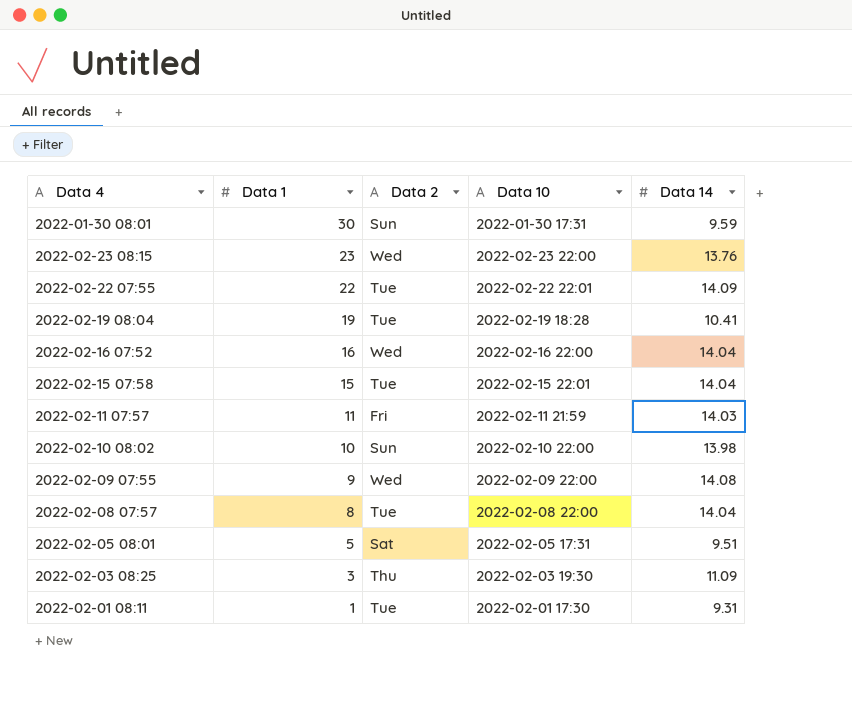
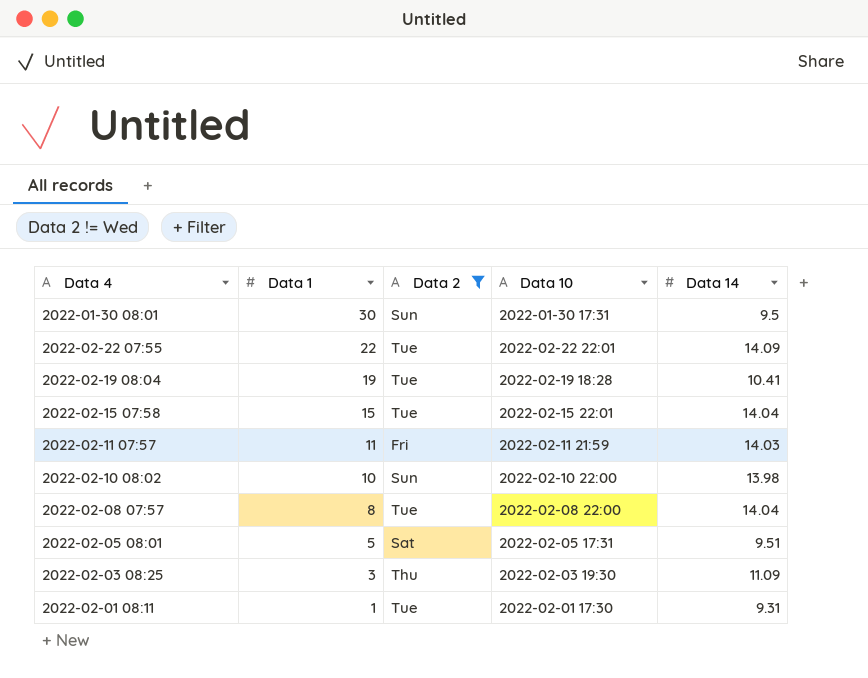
filter: none -> Data 2 != Wed
2022-01-30 08:01 | Data 14: 9.59 -> 9.5

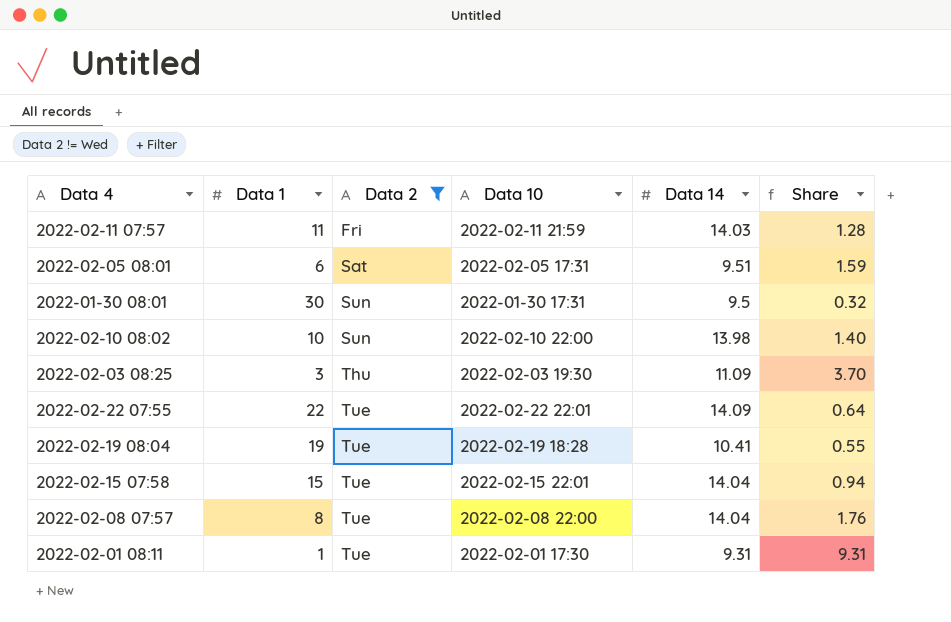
row order: Data 1 descending -> Data 2 ascending
column Share | formula: none -> [Data 14] / [Data 1]
2022-02-05 08:01 | Data 1: 5 -> 6

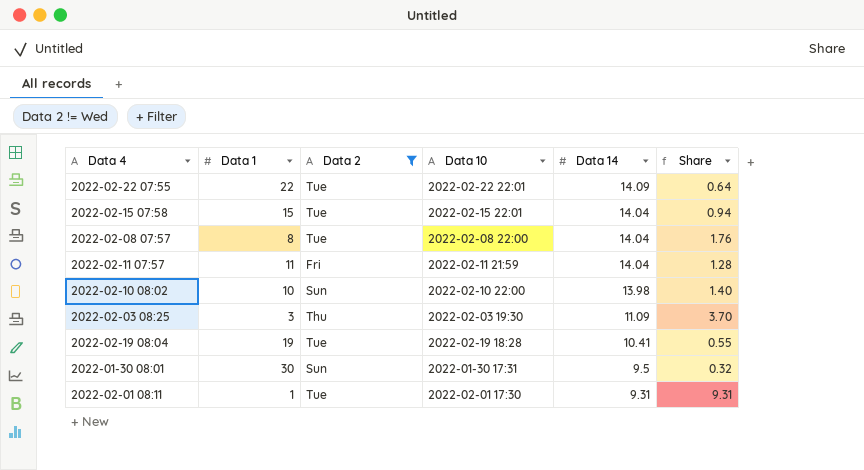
row order: Data 2 ascending -> Data 14 descending
row 2022-02-05 08:01: 6 | Sat | 2022-02-05 17:31 | 9.51 | 1.59 -> none
2022-02-11 07:57 | Data 14: 14.03 -> 14.04

